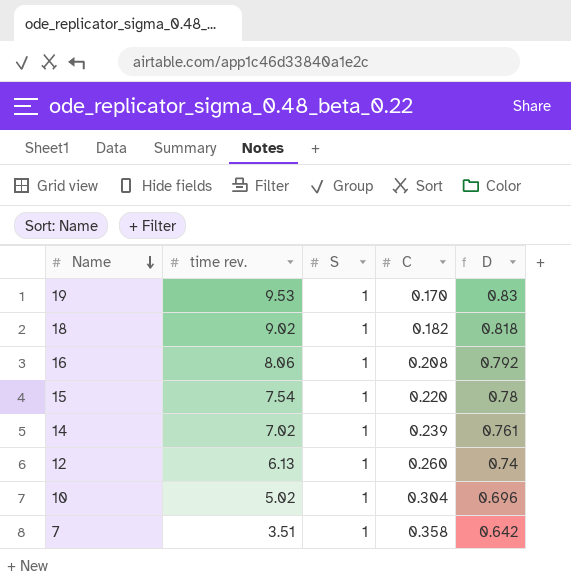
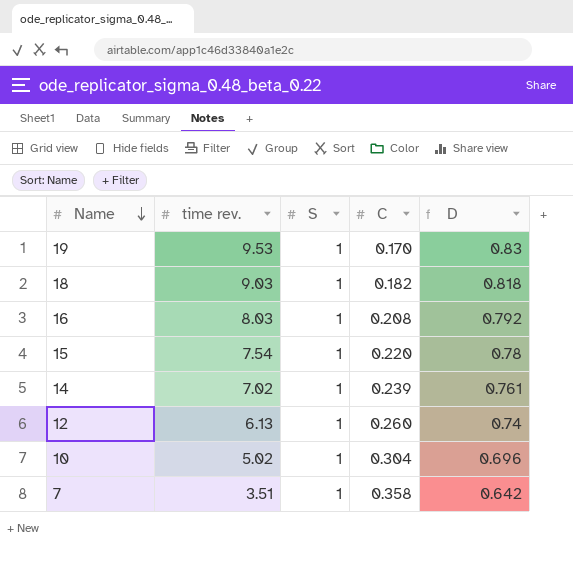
18 | time rev.: 9.02 -> 9.03
16 | time rev.: 8.06 -> 8.03

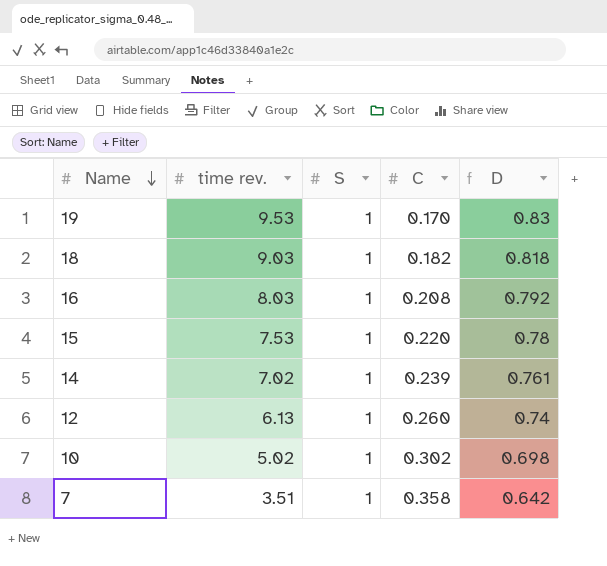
15 | time rev.: 7.54 -> 7.53
10 | C: 0.304 -> 0.302
10 | D: 0.696 -> 0.698

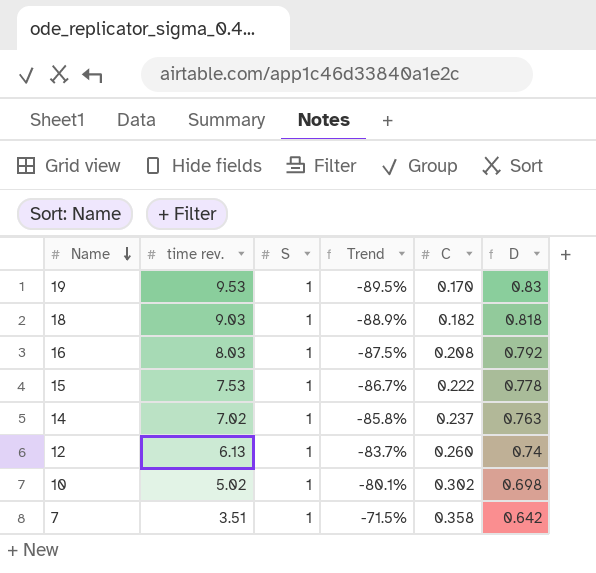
column Trend | formula: none -> ([S] - [time rev.]) / [time rev.]
15 | C: 0.220 -> 0.222
15 | D: 0.78 -> 0.778
14 | C: 0.239 -> 0.237
14 | D: 0.761 -> 0.763

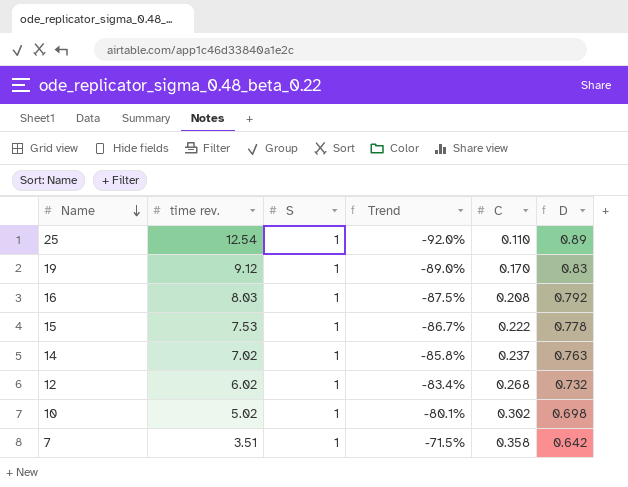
row 18: 9.03 | 1 | -88.9% | 0.182 | 0.818 -> none
row 25: none -> 12.54 | 1 | -92.0% | 0.110 | 0.89
19 | time rev.: 9.53 -> 9.12
19 | Trend: -89.5% -> -89.0%
12 | time rev.: 6.13 -> 6.02
12 | Trend: -83.7% -> -83.4%
12 | C: 0.260 -> 0.268
12 | D: 0.74 -> 0.732

